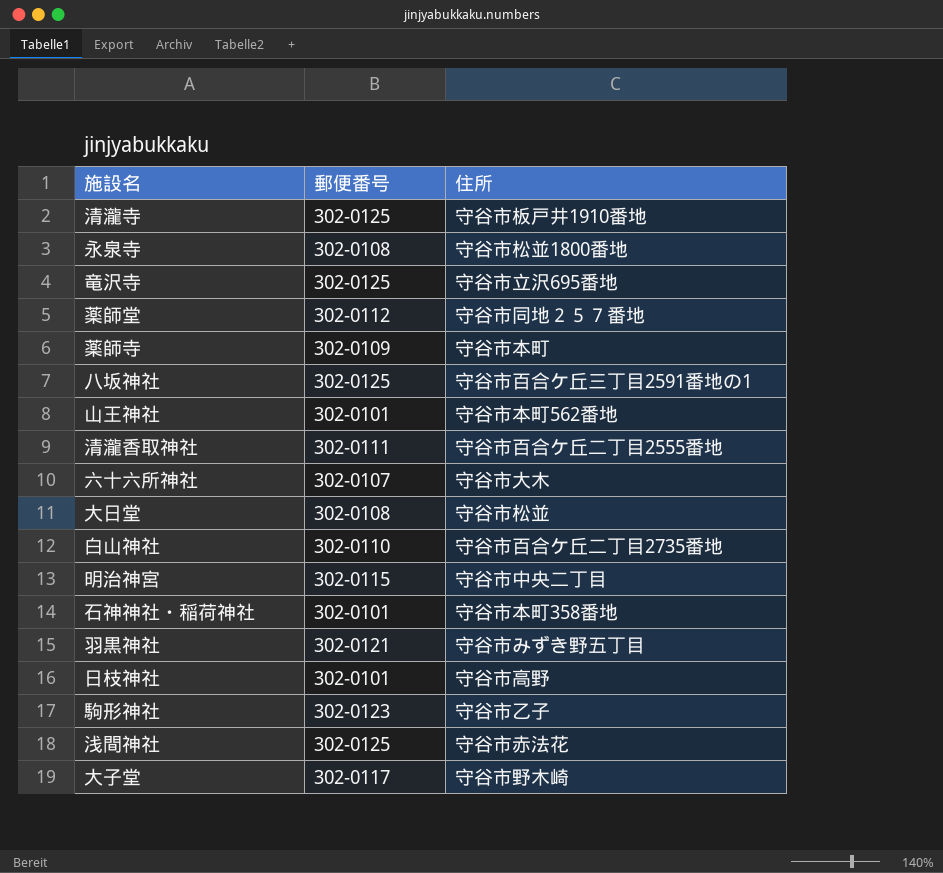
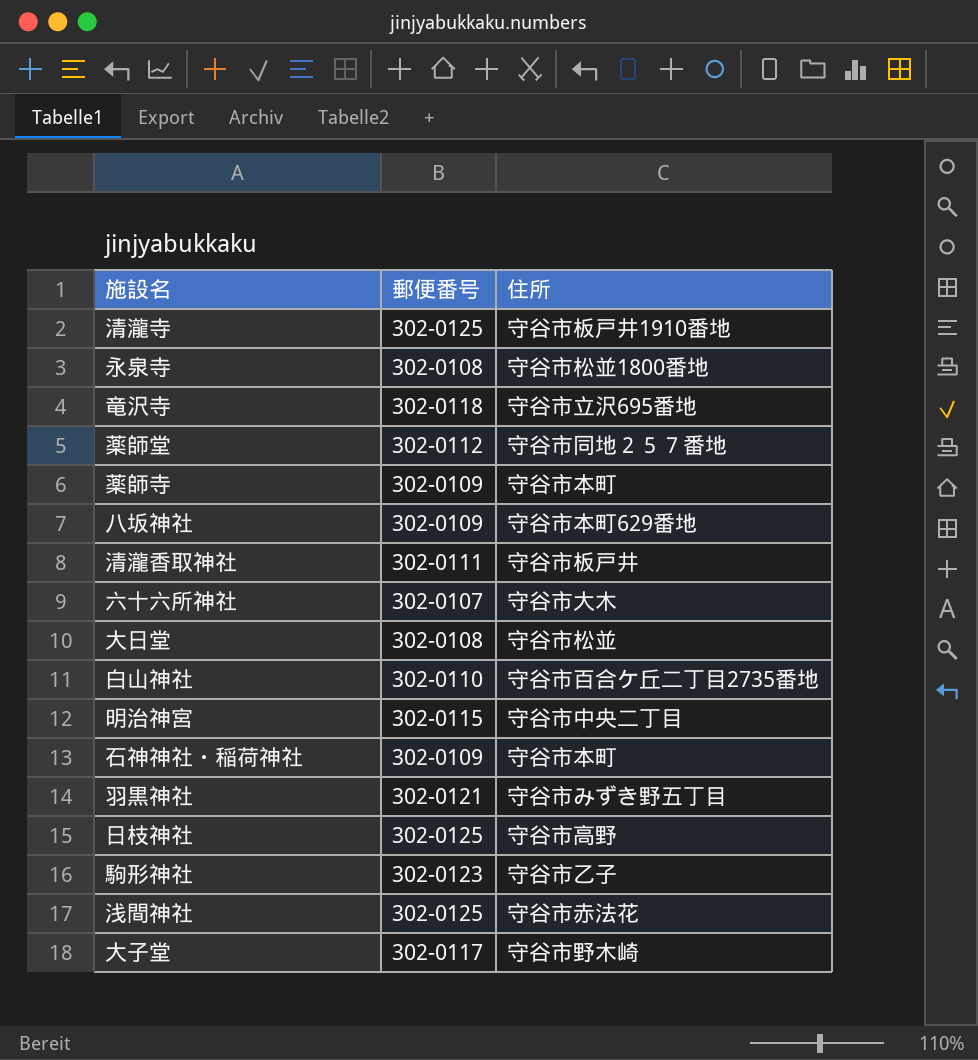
row 山王神社: 302-0101 | 守谷市本町562番地 -> none
竜沢寺 | 郵便番号: 302-0125 -> 302-0118
八坂神社 | 郵便番号: 302-0125 -> 302-0109
八坂神社 | 住所: 守谷市百合ケ丘三丁目2591番地の1 -> 守谷市本町629番地
清瀧香取神社 | 住所: 守谷市百合ケ丘二丁目2555番地 -> 守谷市板戸井
石神神社・稲荷神社 | 郵便番号: 302-0101 -> 302-0109
石神神社・稲荷神社 | 住所: 守谷市本町358番地 -> 守谷市本町
日枝神社 | 郵便番号: 302-0101 -> 302-0125

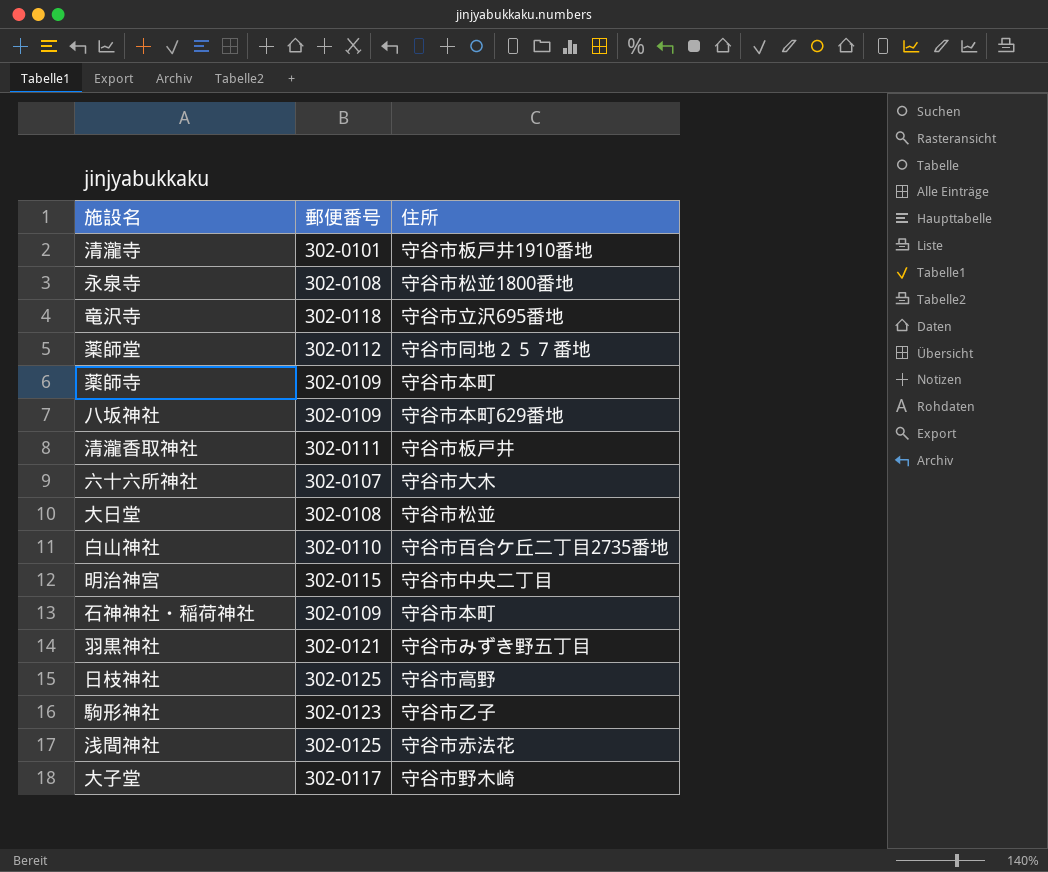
清瀧寺 | 郵便番号: 302-0125 -> 302-0101

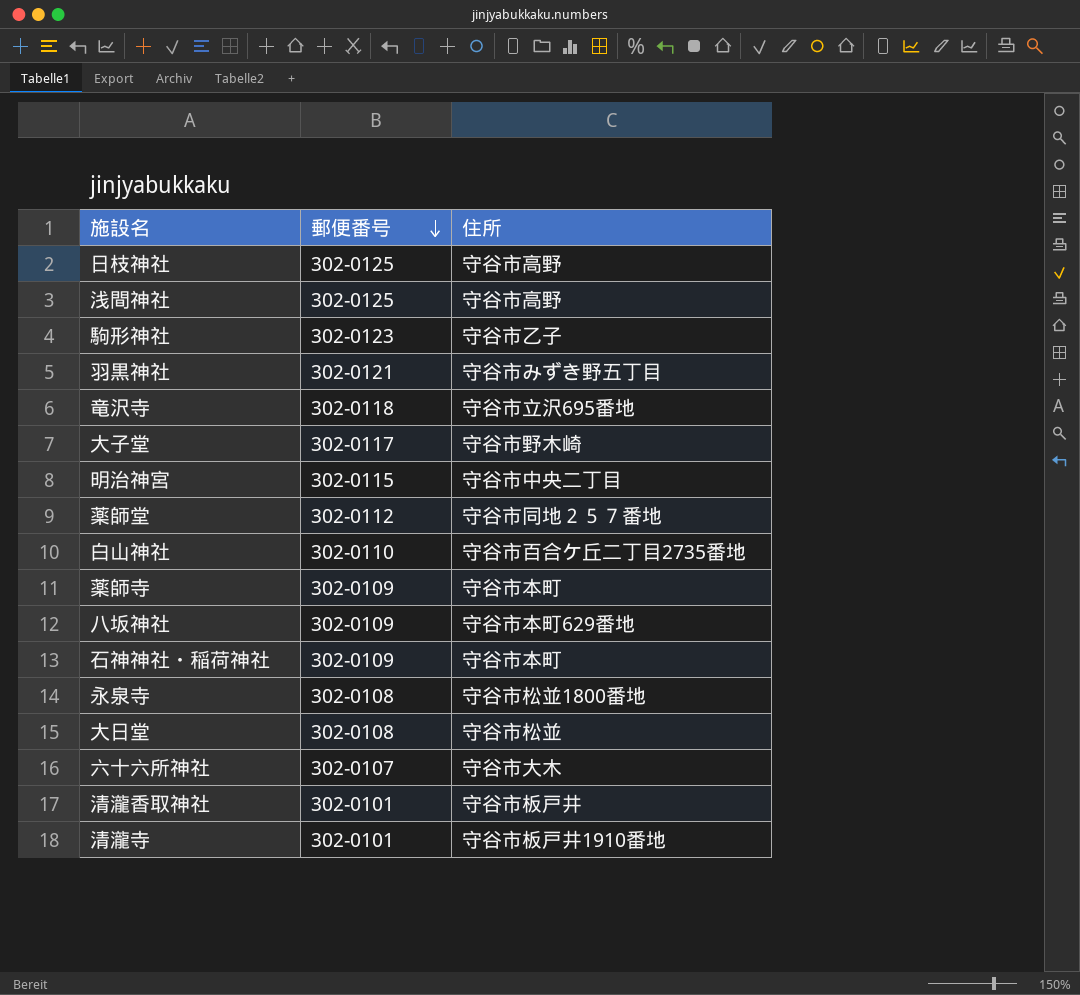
row order: none -> 郵便番号 descending
浅間神社 | 住所: 守谷市赤法花 -> 守谷市高野
清瀧香取神社 | 郵便番号: 302-0111 -> 302-0101

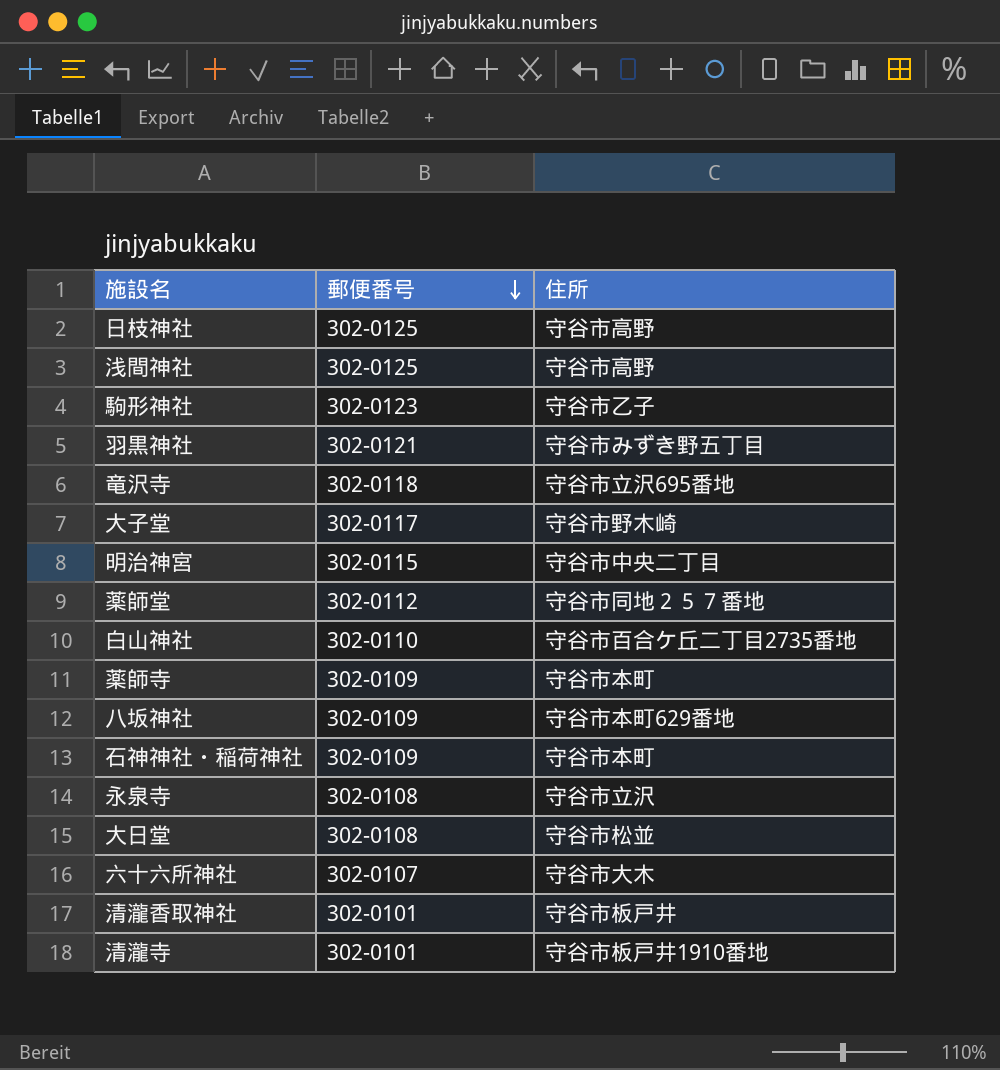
永泉寺 | 住所: 守谷市松並1800番地 -> 守谷市立沢

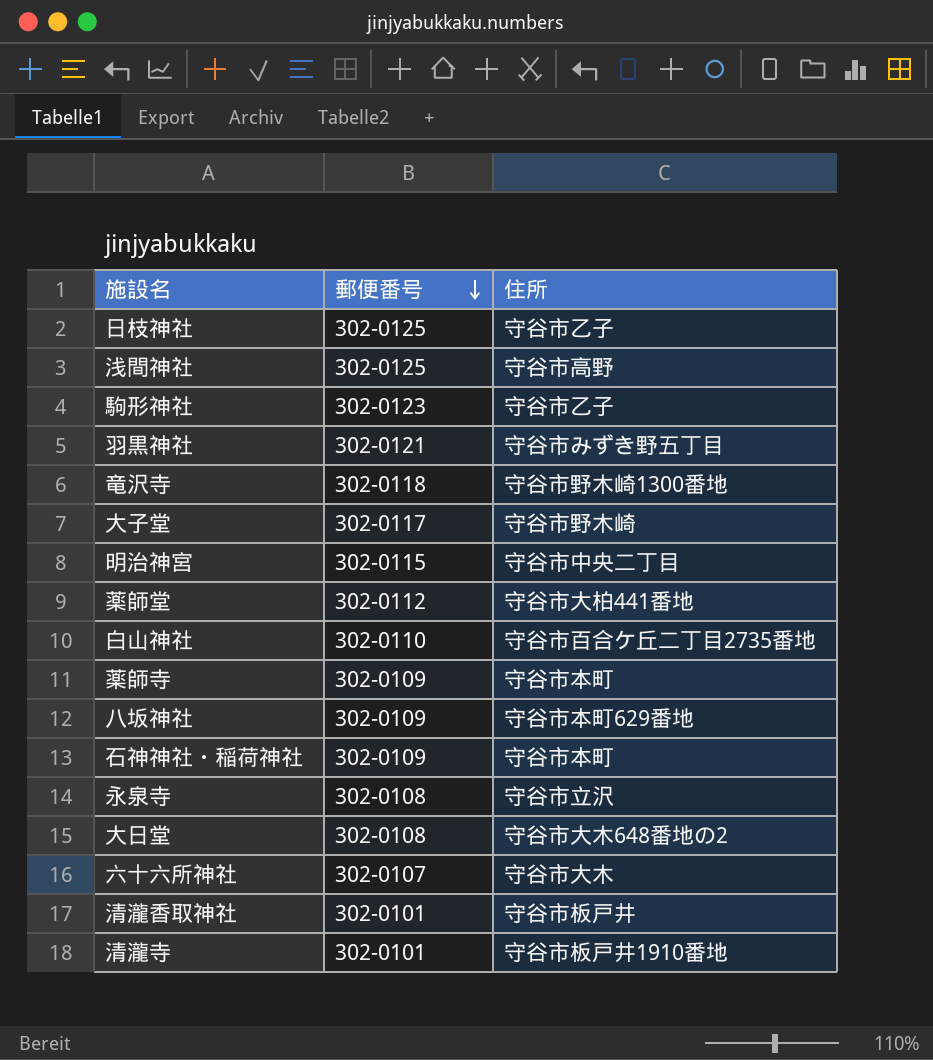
日枝神社 | 住所: 守谷市高野 -> 守谷市乙子
竜沢寺 | 住所: 守谷市立沢695番地 -> 守谷市野木崎1300番地
薬師堂 | 住所: 守谷市同地２５７番地 -> 守谷市大柏441番地
大日堂 | 住所: 守谷市松並 -> 守谷市大木648番地の2

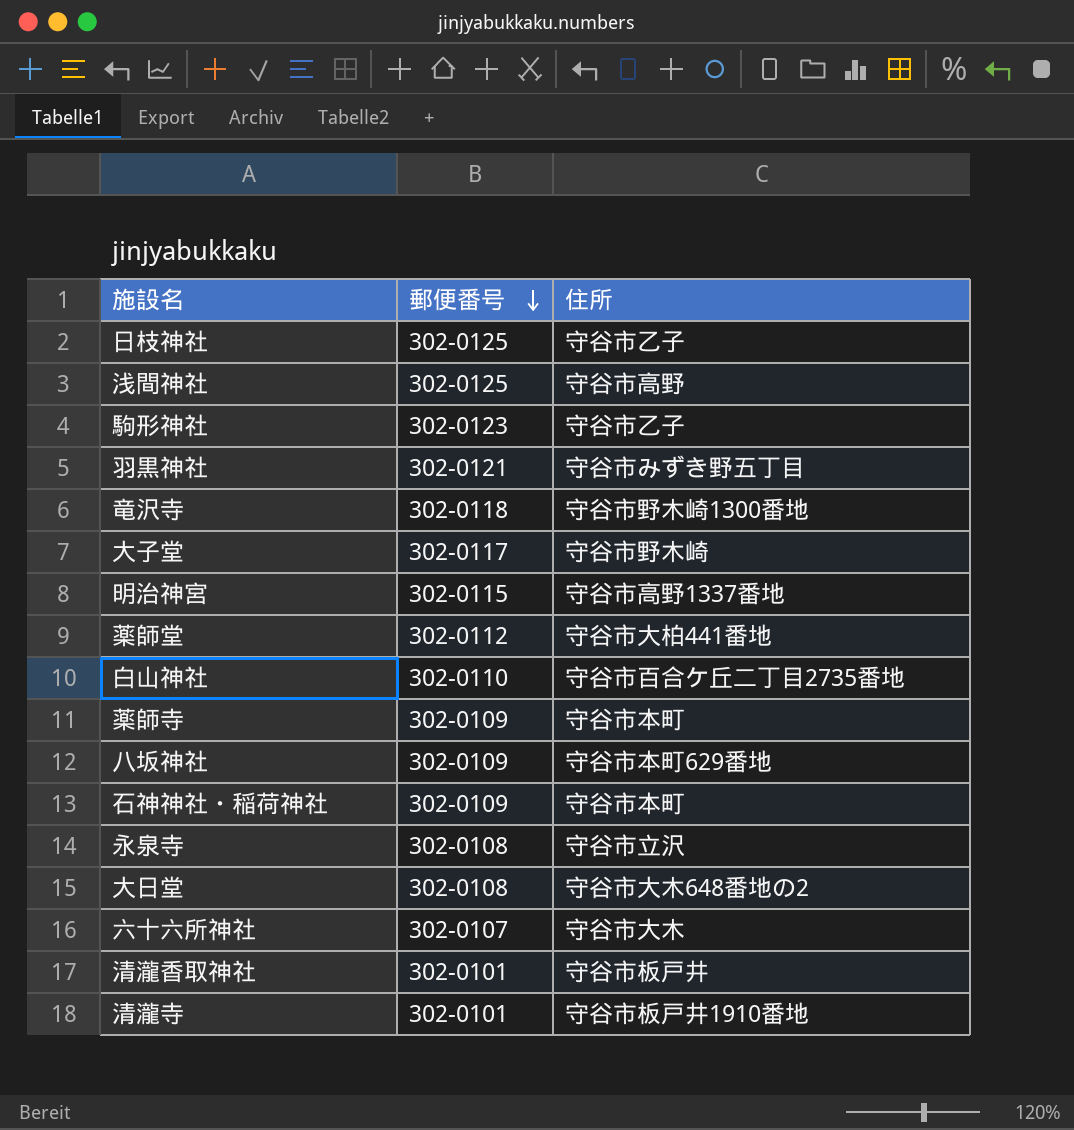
明治神宮 | 住所: 守谷市中央二丁目 -> 守谷市高野1337番地

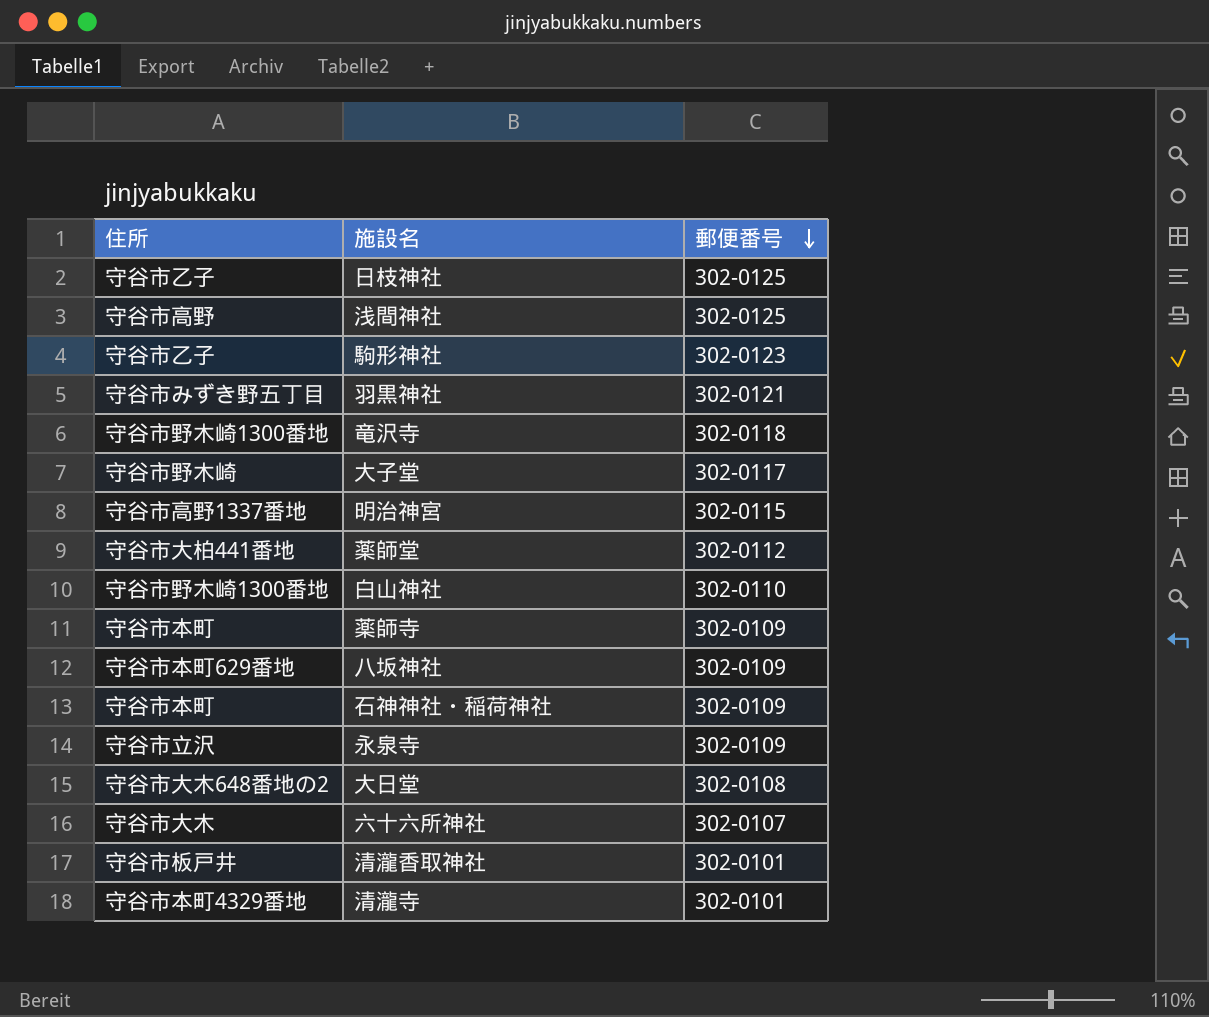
column 住所 | position: 3 -> 1
白山神社 | 住所: 守谷市百合ケ丘二丁目2735番地 -> 守谷市野木崎1300番地
永泉寺 | 郵便番号: 302-0108 -> 302-0109
清瀧寺 | 住所: 守谷市板戸井1910番地 -> 守谷市本町4329番地

